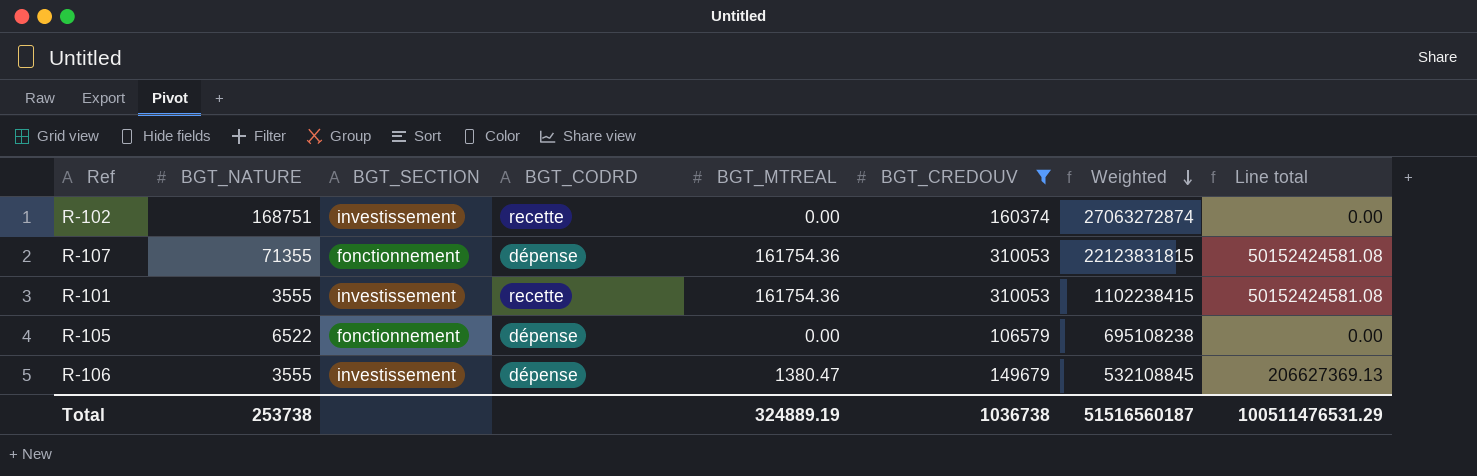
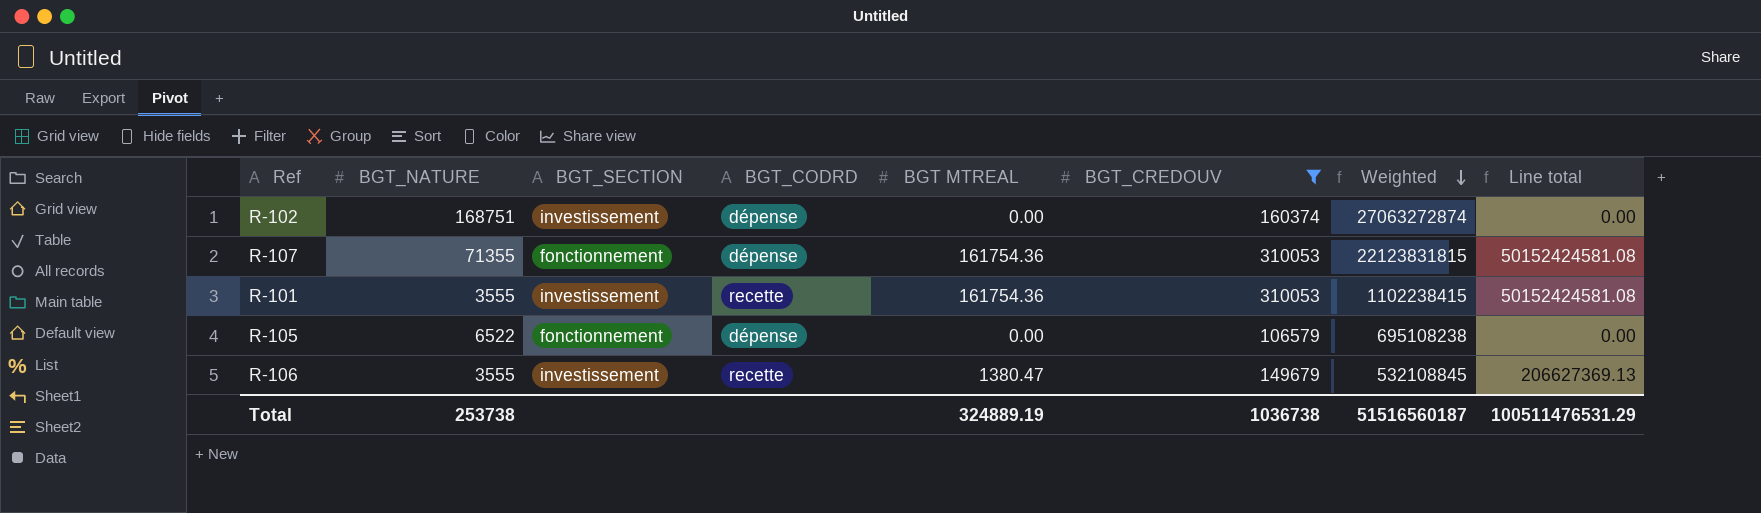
column name: BGT_MTREAL -> BGT MTREAL
R-102 | BGT_CODRD: recette -> dépense
R-106 | BGT_CODRD: dépense -> recette

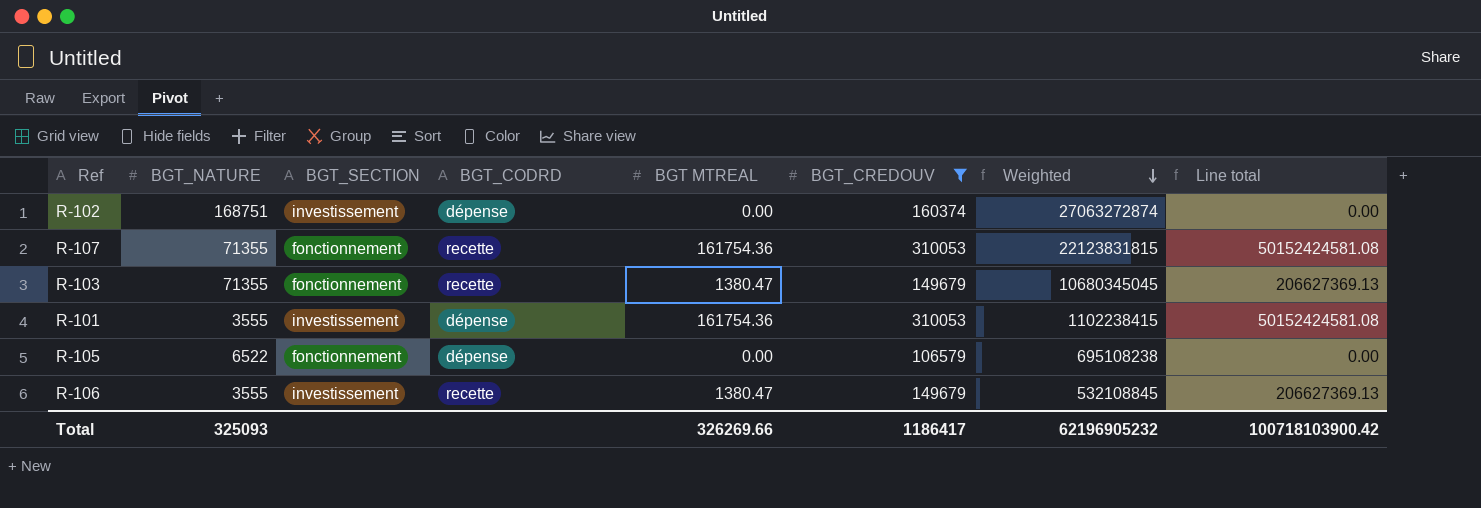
R-107 | BGT_CODRD: dépense -> recette
row R-103: none -> 71355 | fonctionnement | recette | 1380.47 | 149679 | 10680345045 | 206627369.13
R-101 | BGT_CODRD: recette -> dépense
Total | BGT_NATURE: 253738 -> 325093
Total | BGT MTREAL: 324889.19 -> 326269.66
Total | BGT_CREDOUV: 1036738 -> 1186417
Total | Weighted: 51516560187 -> 62196905232
Total | Line total: 100511476531.29 -> 100718103900.42

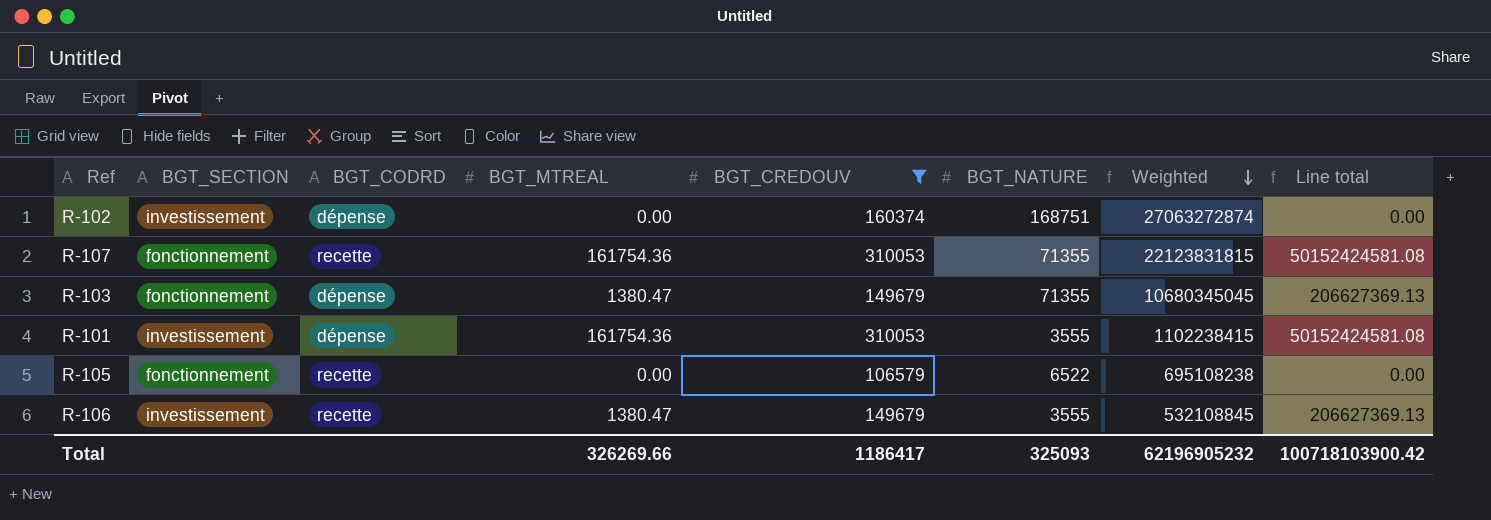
column name: BGT MTREAL -> BGT_MTREAL
column BGT_NATURE | position: 2 -> 6
R-103 | BGT_CODRD: recette -> dépense
R-105 | BGT_CODRD: dépense -> recette

